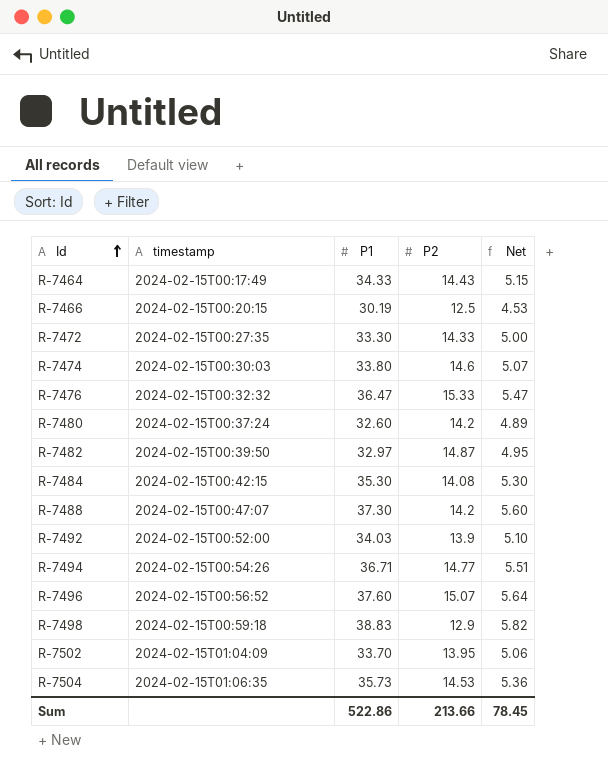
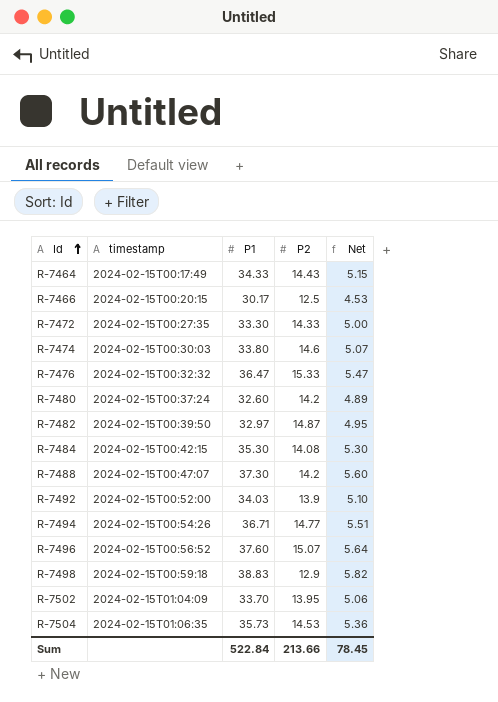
R-7466 | P1: 30.19 -> 30.17
Sum | P1: 522.86 -> 522.84

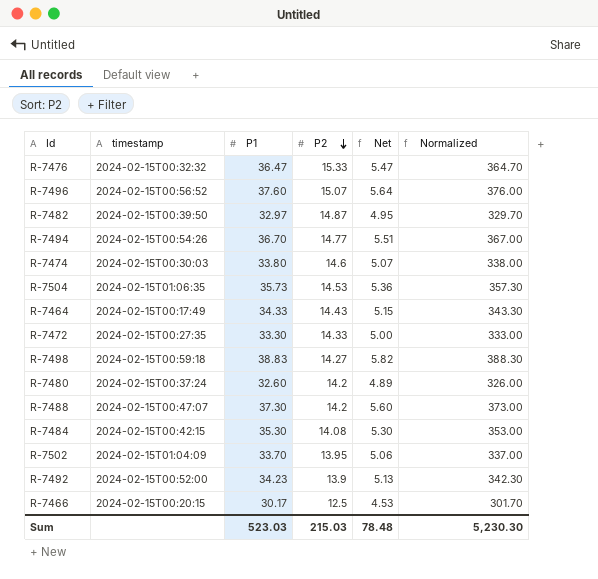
row order: Id ascending -> P2 descending
column Normalized | formula: none -> [P1] * 10
R-7494 | P1: 36.71 -> 36.70
R-7498 | P2: 12.9 -> 14.27
R-7492 | P1: 34.03 -> 34.23
R-7492 | Net: 5.10 -> 5.13
Sum | P1: 522.84 -> 523.03
Sum | P2: 213.66 -> 215.03
Sum | Net: 78.45 -> 78.48

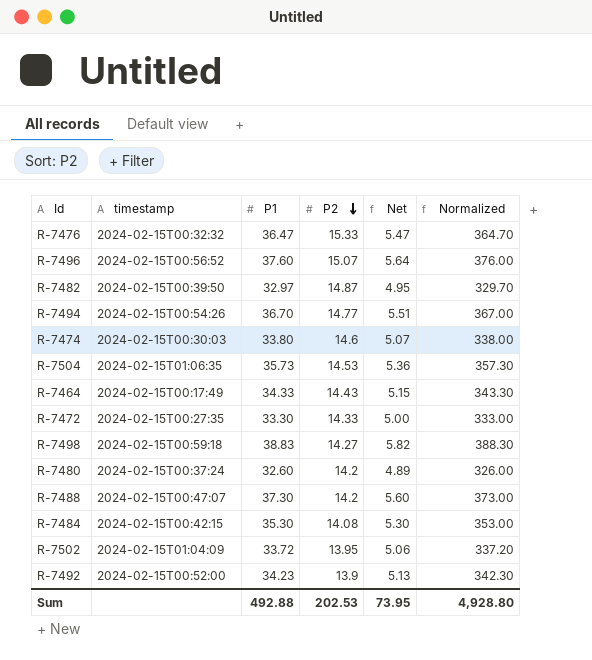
row R-7466: 2024-02-15T00:20:15 | 30.17 | 12.5 | 4.53 | 301.70 -> none
R-7502 | P1: 33.70 -> 33.72
R-7502 | Normalized: 337.00 -> 337.20
Sum | P1: 523.03 -> 492.88
Sum | P2: 215.03 -> 202.53
Sum | Net: 78.48 -> 73.95
Sum | Normalized: 5,230.30 -> 4,928.80

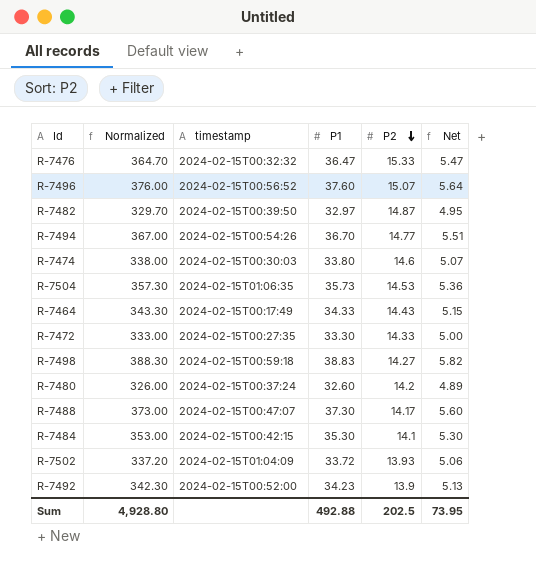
column Normalized | position: 6 -> 2
R-7488 | P2: 14.2 -> 14.17
R-7484 | P2: 14.08 -> 14.1
R-7502 | P2: 13.95 -> 13.93
Sum | P2: 202.53 -> 202.5

